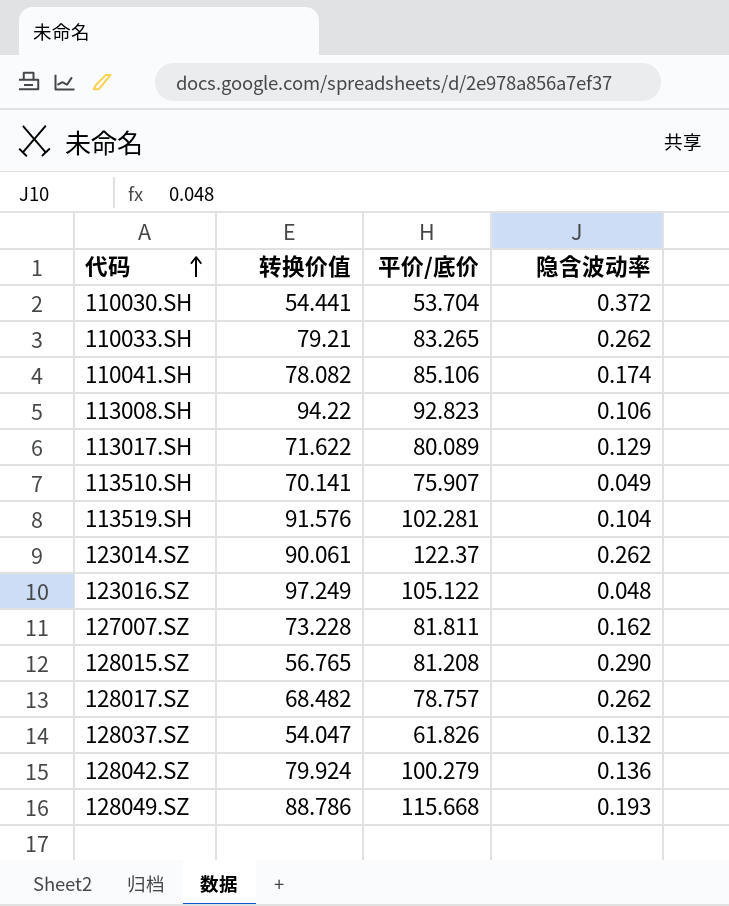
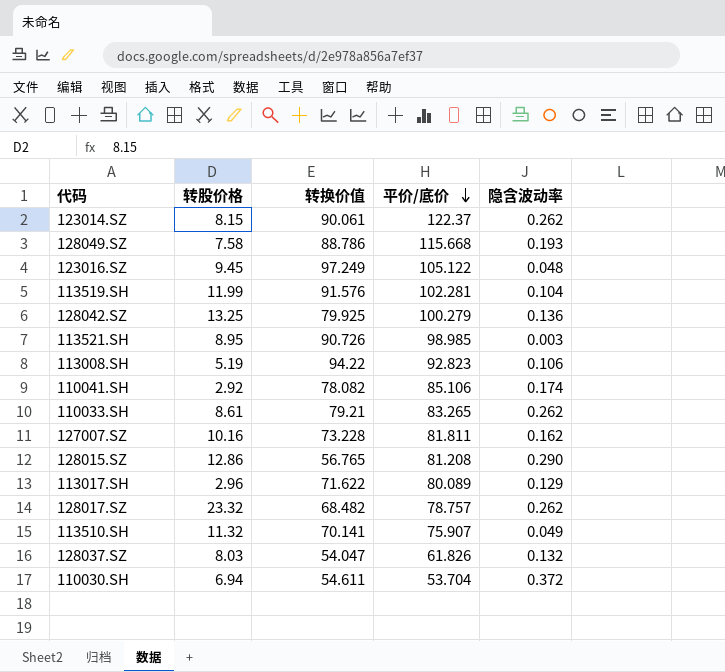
row order: 代码 ascending -> 平价/底价 descending
column 转股价格 | position: none -> 2
128042.SZ | 转换价值: 79.924 -> 79.925
row 113521.SH: none -> 8.95 | 90.726 | 98.985 | 0.003
110030.SH | 转换价值: 54.441 -> 54.611

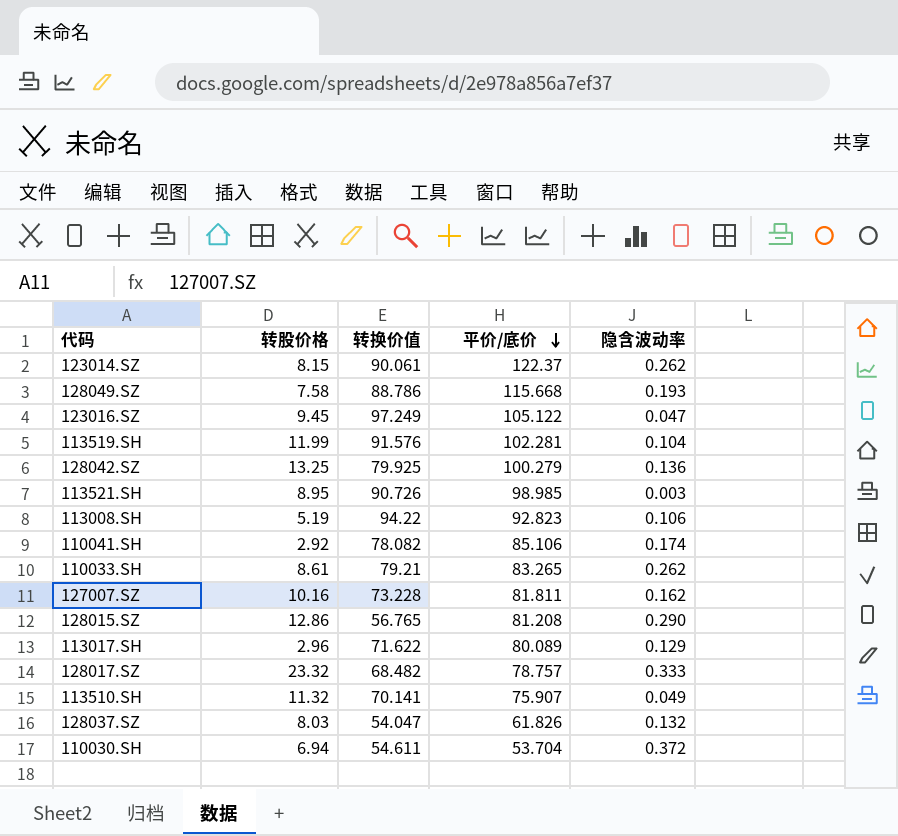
123016.SZ | 隐含波动率: 0.048 -> 0.047
128017.SZ | 隐含波动率: 0.262 -> 0.333

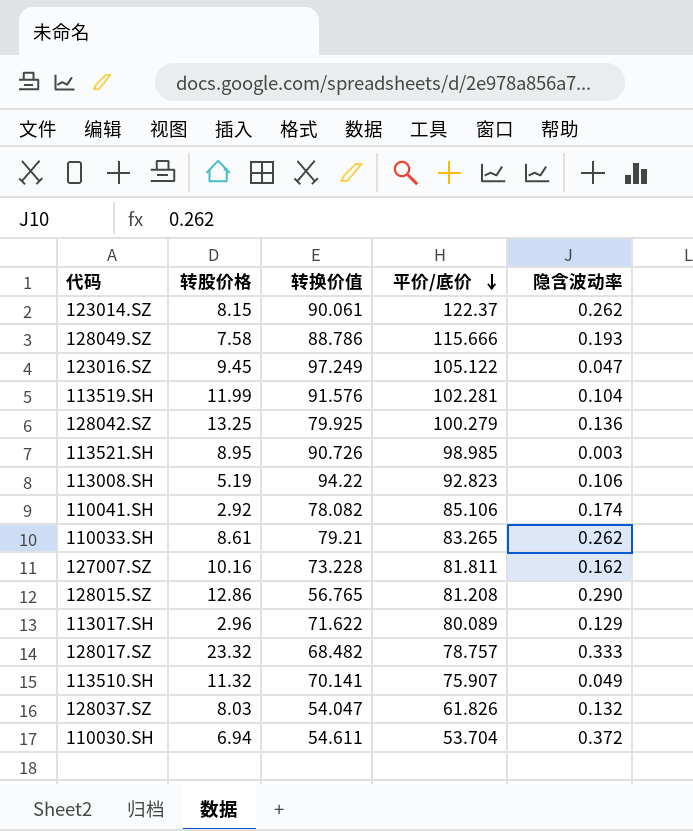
128049.SZ | 平价/底价: 115.668 -> 115.666

